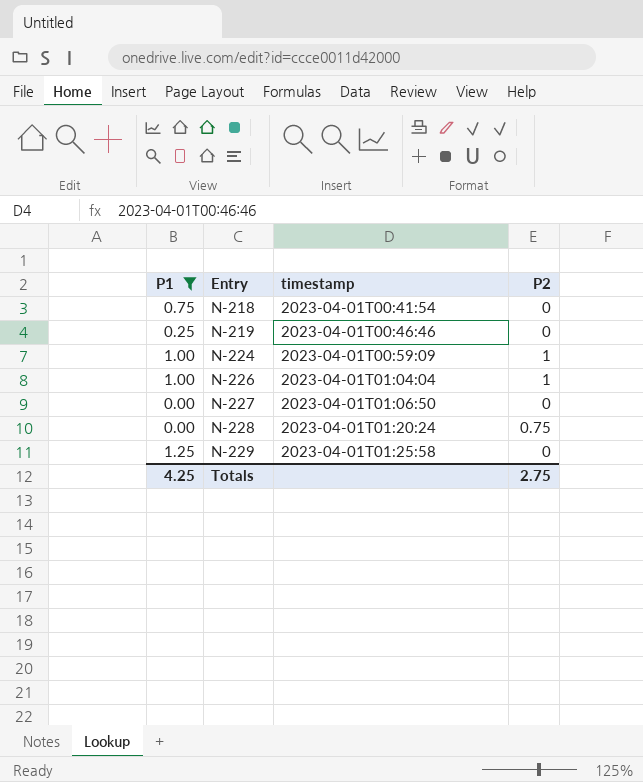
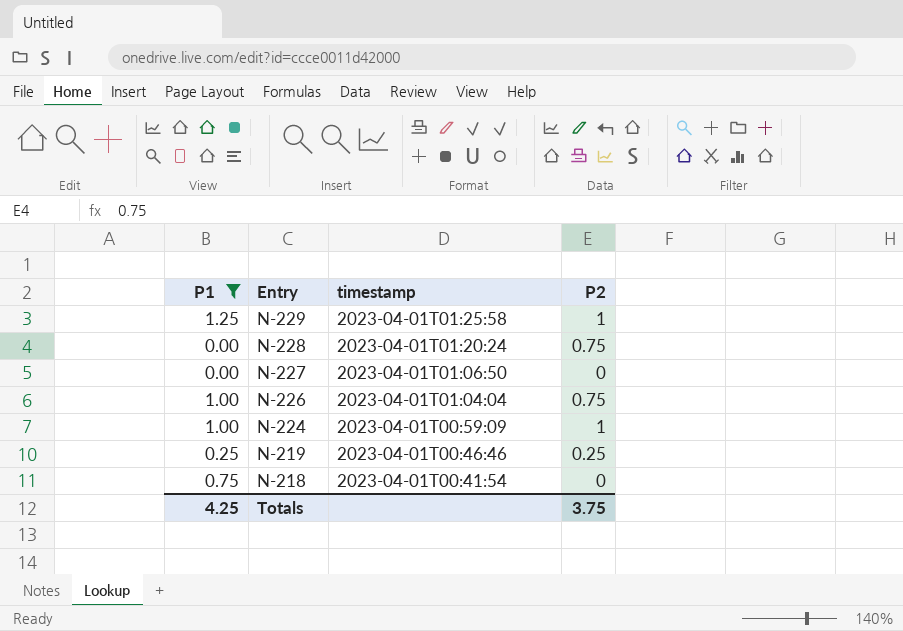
row order: Entry ascending -> Entry descending
N-229 | P2: 0 -> 1
N-226 | P2: 1 -> 0.75
N-219 | P2: 0 -> 0.25
Totals | P2: 2.75 -> 3.75

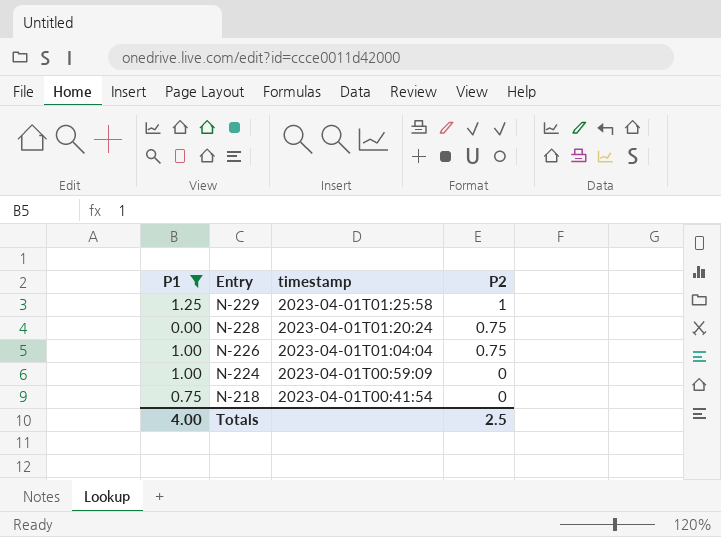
row N-227: 0.00 | 2023-04-01T01:06:50 | 0 -> none
row N-219: 0.25 | 2023-04-01T00:46:46 | 0.25 -> none
N-224 | P2: 1 -> 0
Totals | P1: 4.25 -> 4.00
Totals | P2: 3.75 -> 2.5

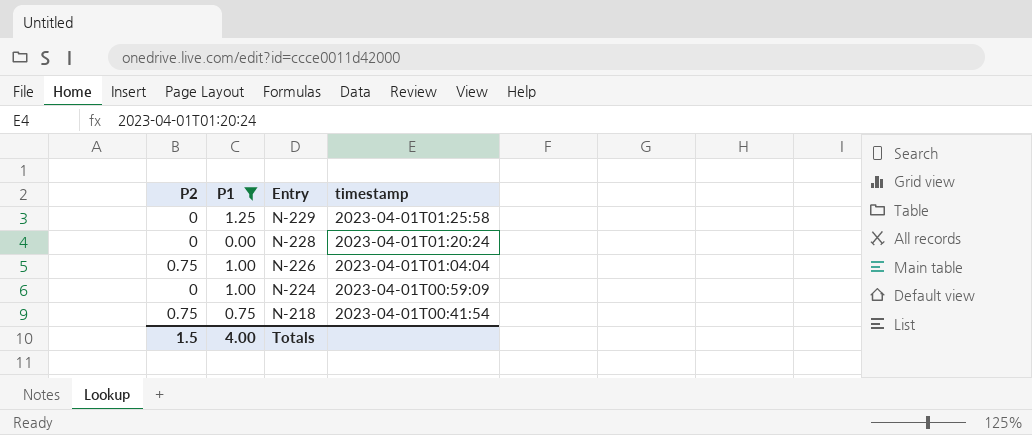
column P2 | position: 4 -> 1
N-229 | P2: 1 -> 0
N-228 | P2: 0.75 -> 0
N-218 | P2: 0 -> 0.75
Totals | P2: 2.5 -> 1.5

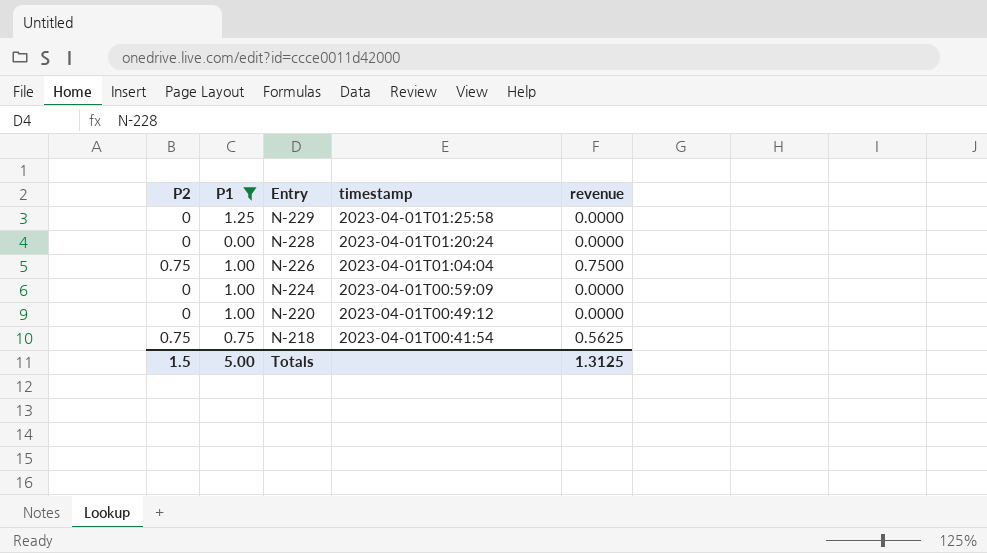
column revenue | formula: none -> [P2] * [P1]
row N-220: none -> 0 | 1.00 | 2023-04-01T00:49:12 | 0.0000
Totals | P1: 4.00 -> 5.00

